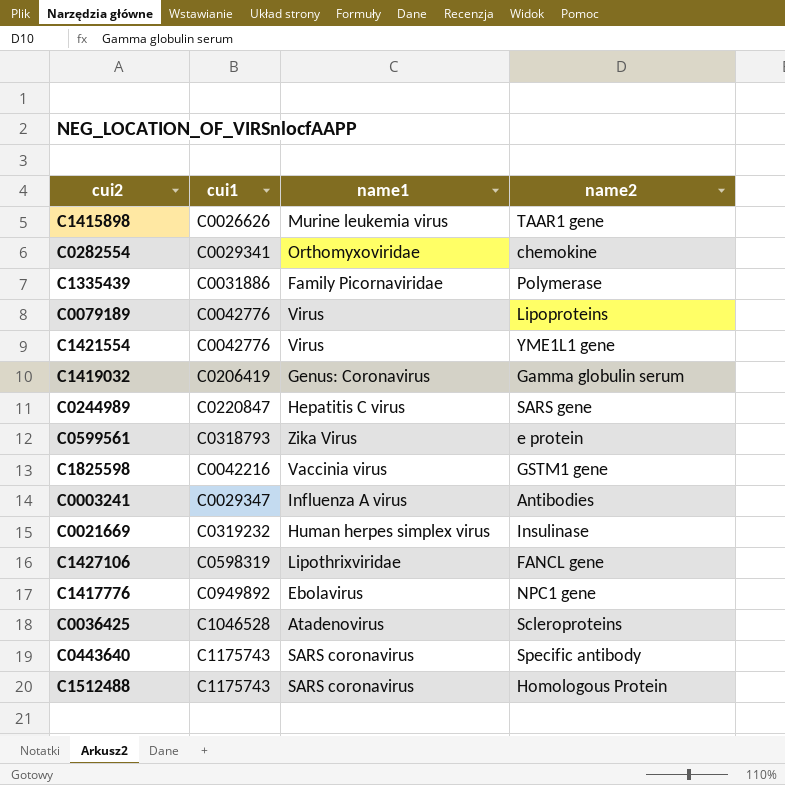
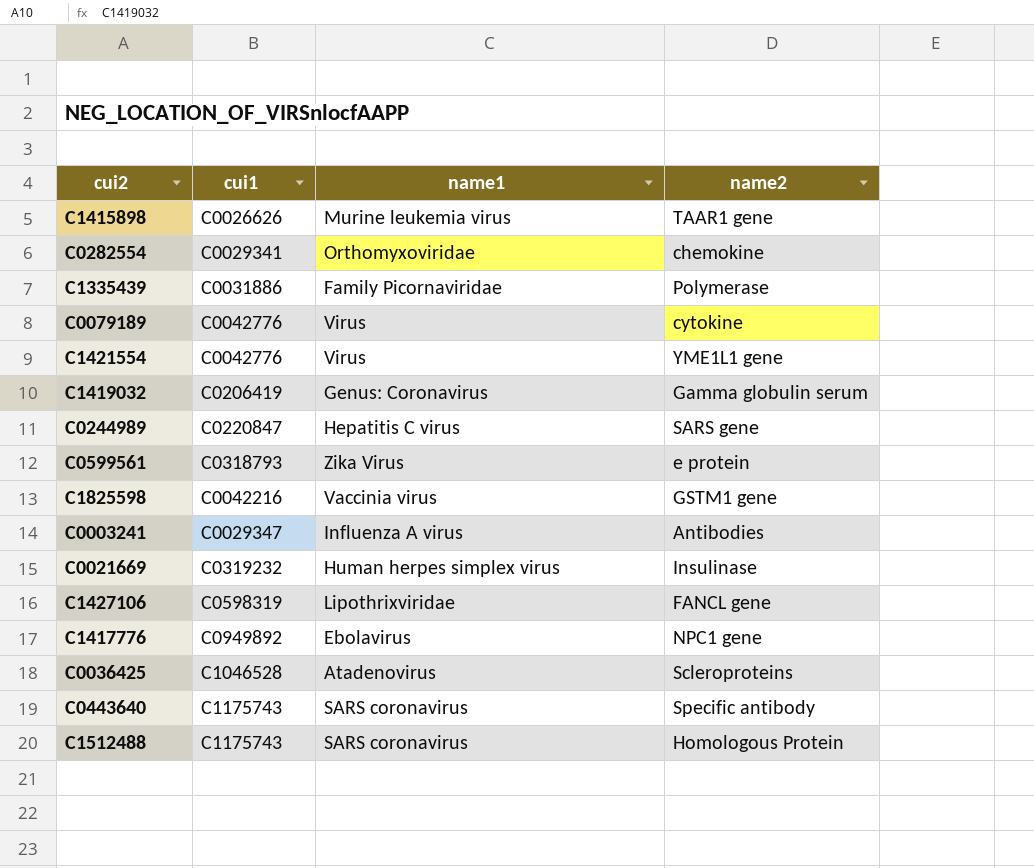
C0079189 | name2: Lipoproteins -> cytokine

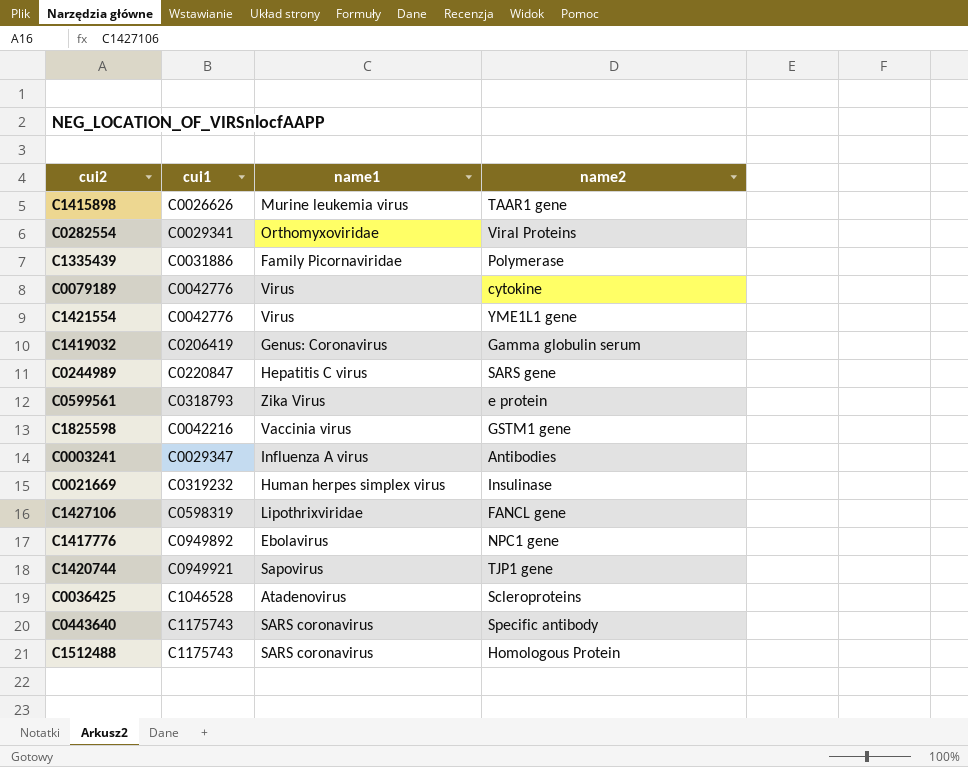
C0282554 | name2: chemokine -> Viral Proteins
row C1420744: none -> C0949921 | Sapovirus | TJP1 gene

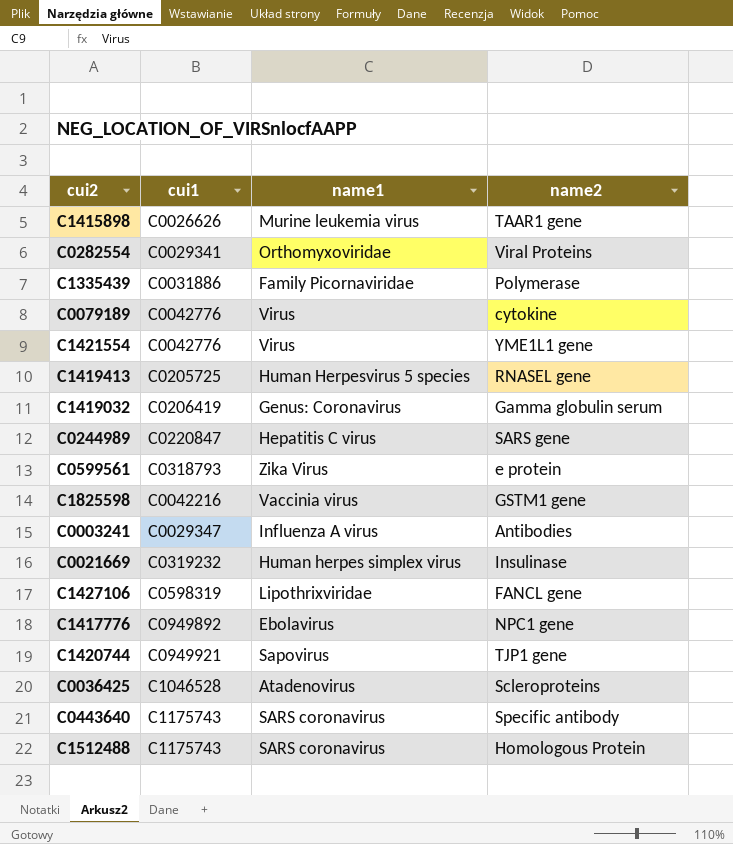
row C1419413: none -> C0205725 | Human Herpesvirus 5 species | RNASEL gene

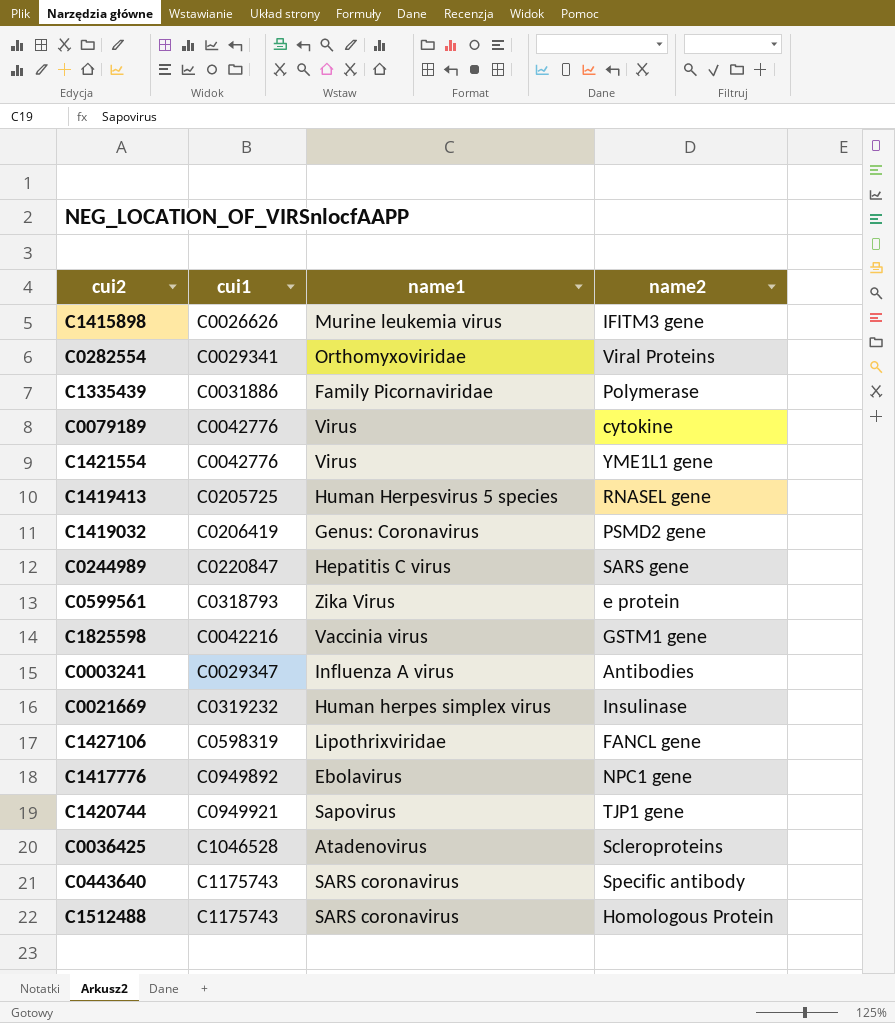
C1415898 | name2: TAAR1 gene -> IFITM3 gene
C1419032 | name2: Gamma globulin serum -> PSMD2 gene

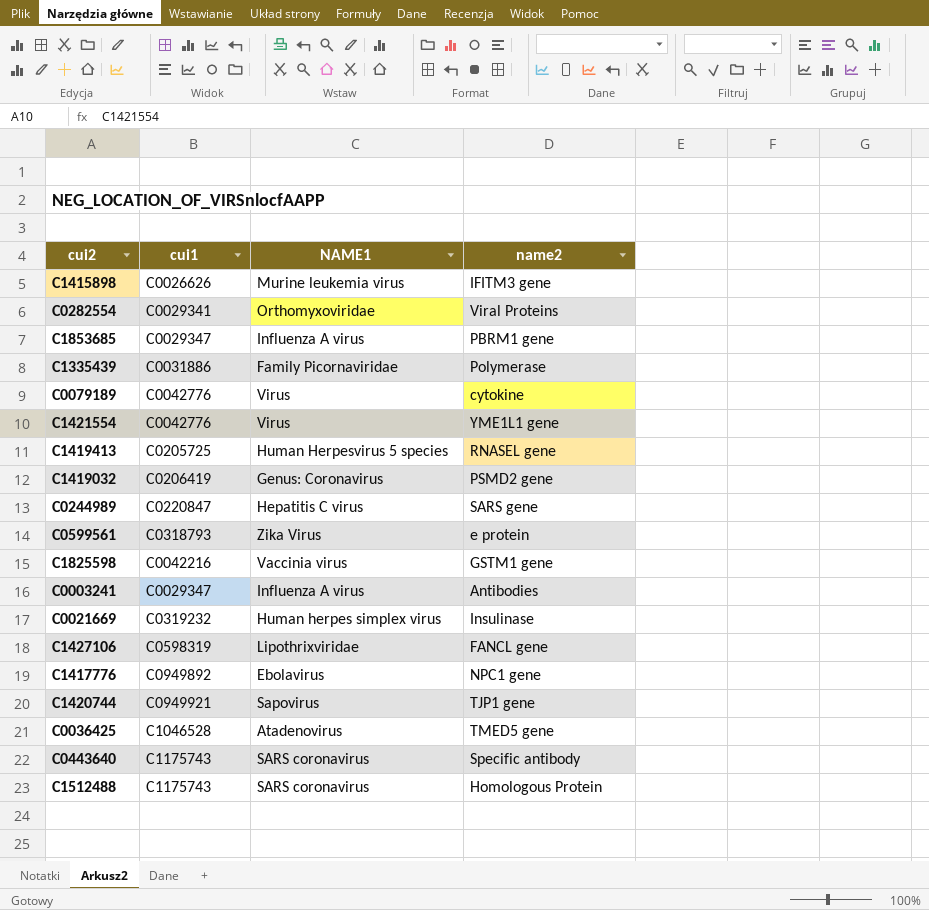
column name: name1 -> NAME1
row C1853685: none -> C0029347 | Influenza A virus | PBRM1 gene
C0036425 | name2: Scleroproteins -> TMED5 gene

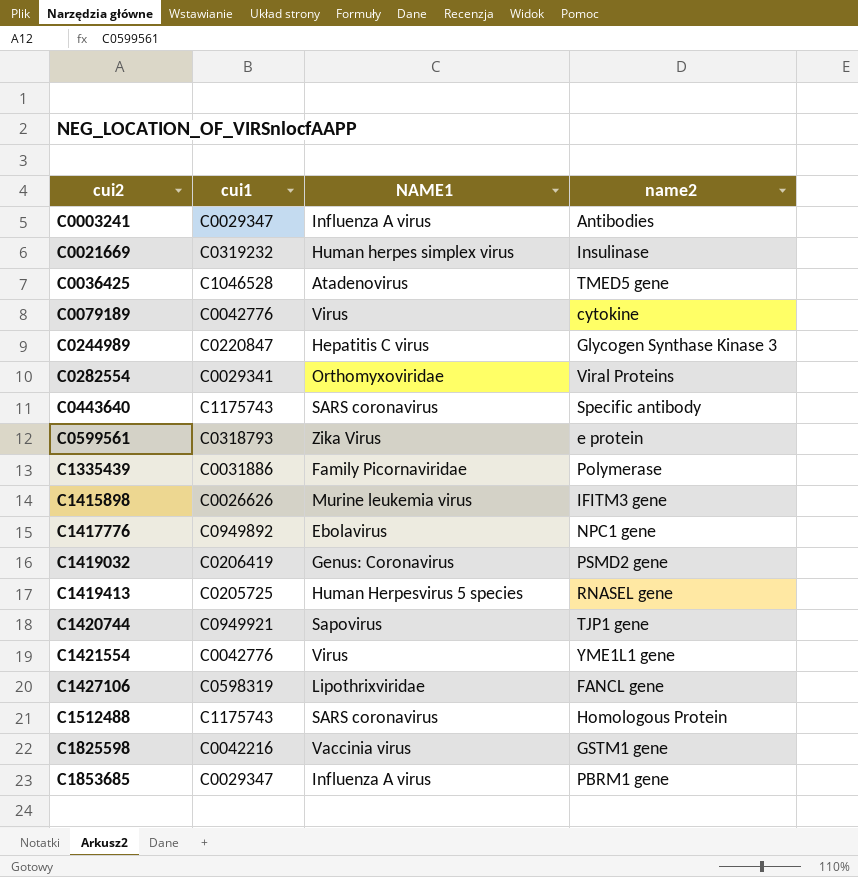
row order: none -> cui2 ascending
C0244989 | name2: SARS gene -> Glycogen Synthase Kinase 3

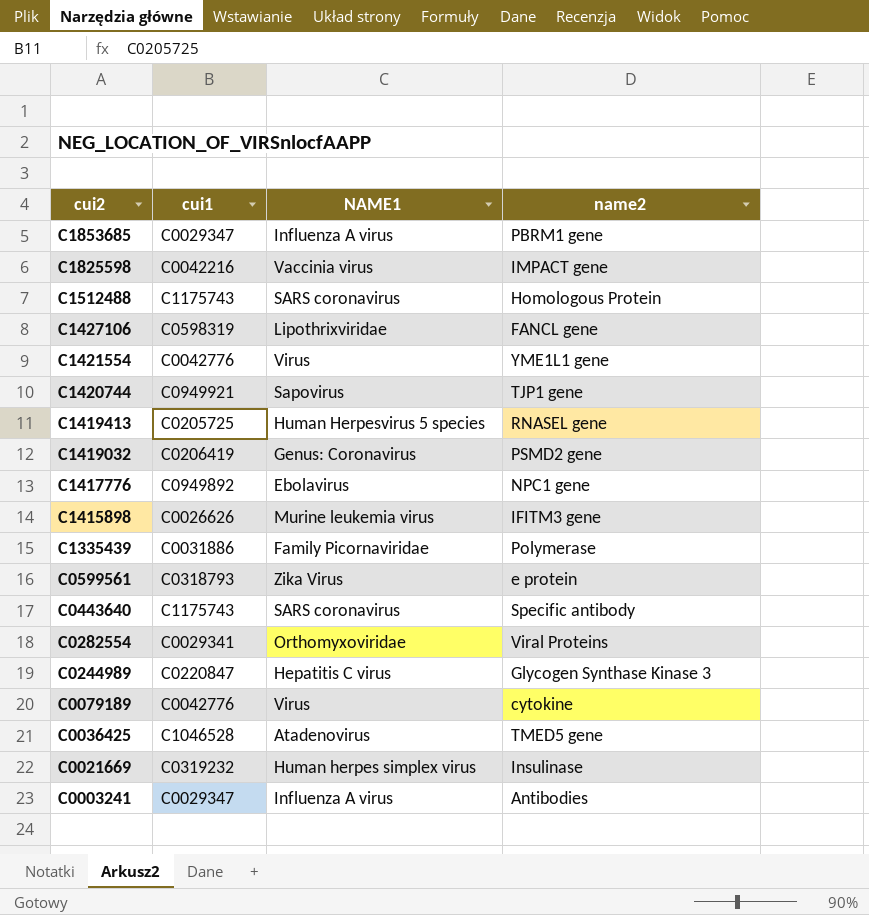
row order: cui2 ascending -> cui2 descending
C1825598 | name2: GSTM1 gene -> IMPACT gene

